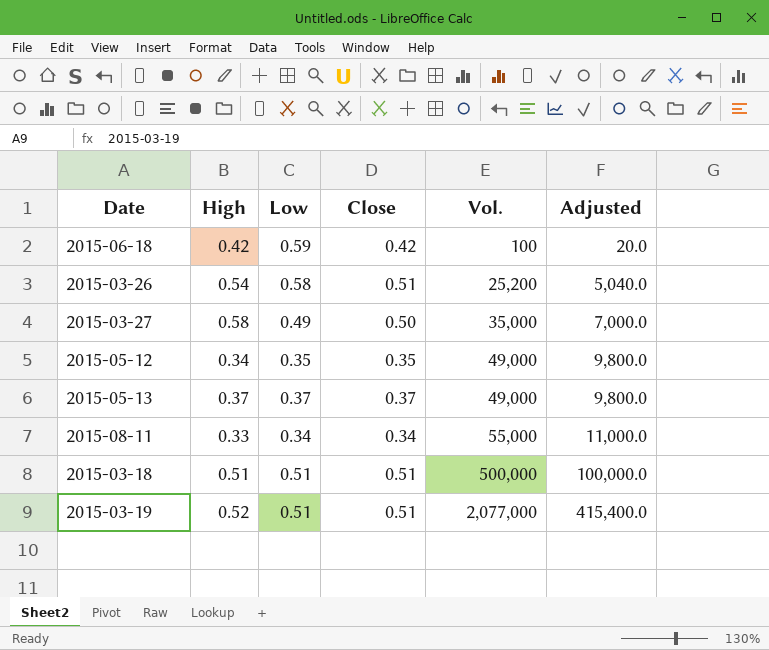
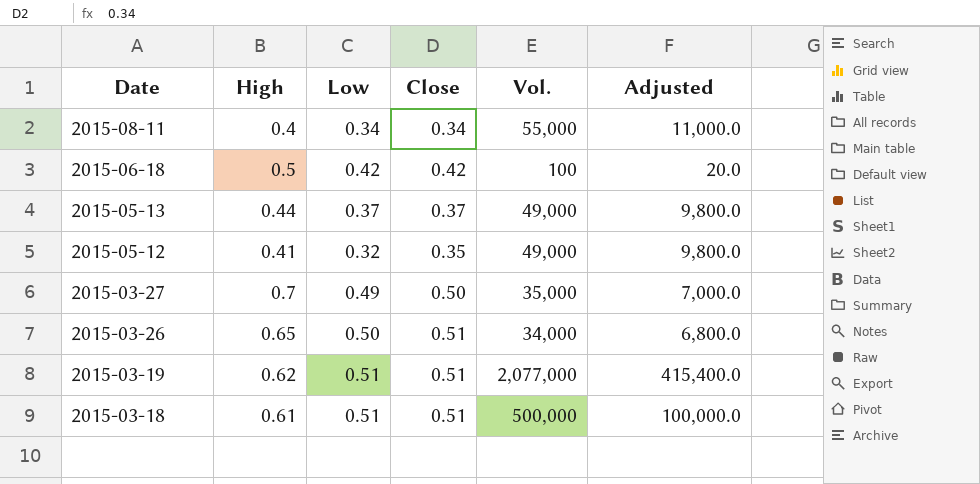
row order: Vol. ascending -> Date descending
2015-08-11 | High: 0.33 -> 0.4
2015-06-18 | High: 0.42 -> 0.5
2015-06-18 | Low: 0.59 -> 0.42
2015-05-13 | High: 0.37 -> 0.44
2015-05-12 | High: 0.34 -> 0.41
2015-05-12 | Low: 0.35 -> 0.32
2015-03-27 | High: 0.58 -> 0.7
2015-03-26 | High: 0.54 -> 0.65
2015-03-26 | Low: 0.58 -> 0.50
2015-03-26 | Vol.: 25,200 -> 34,000
2015-03-26 | Adjusted: 5,040.0 -> 6,800.0
2015-03-19 | High: 0.52 -> 0.62
2015-03-18 | High: 0.51 -> 0.61

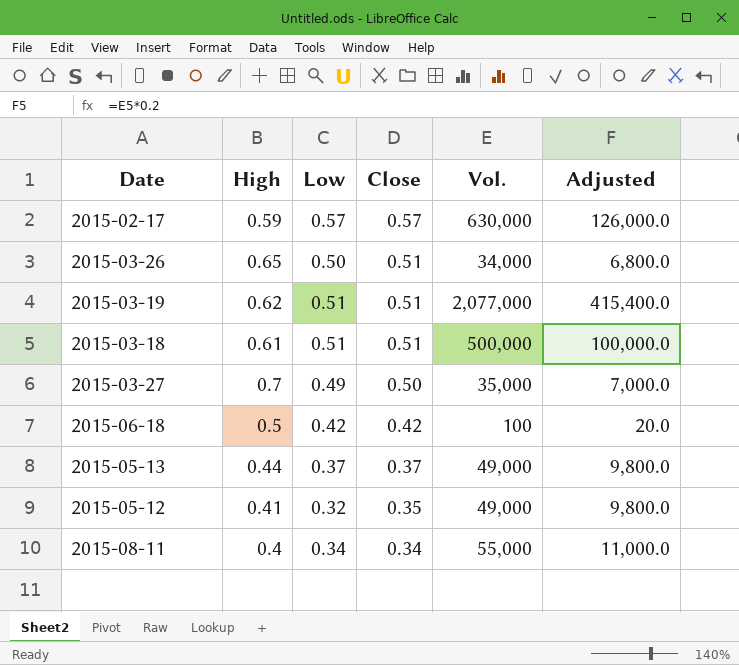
row order: Date descending -> Close descending
row 2015-02-17: none -> 0.59 | 0.57 | 0.57 | 630,000 | 126,000.0

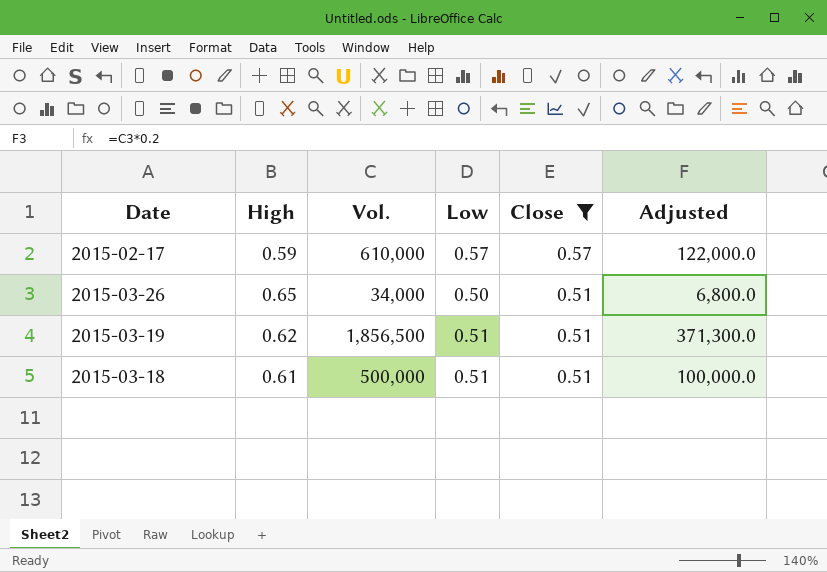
filter: none -> Close >= 0.51
column Vol. | position: 5 -> 3
2015-02-17 | Vol.: 630,000 -> 610,000
2015-02-17 | Adjusted: 126,000.0 -> 122,000.0
2015-03-19 | Vol.: 2,077,000 -> 1,856,500
2015-03-19 | Adjusted: 415,400.0 -> 371,300.0

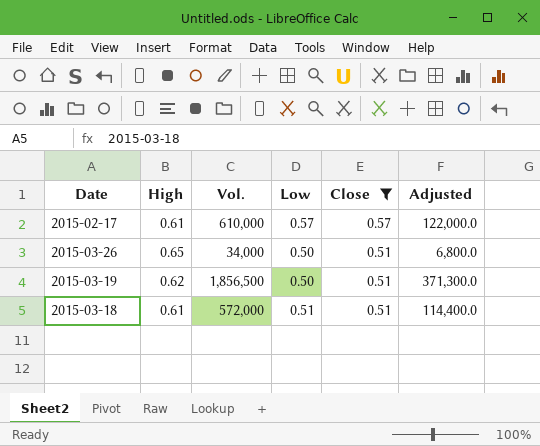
2015-02-17 | High: 0.59 -> 0.61
2015-03-19 | Low: 0.51 -> 0.50
2015-03-18 | Vol.: 500,000 -> 572,000
2015-03-18 | Adjusted: 100,000.0 -> 114,400.0

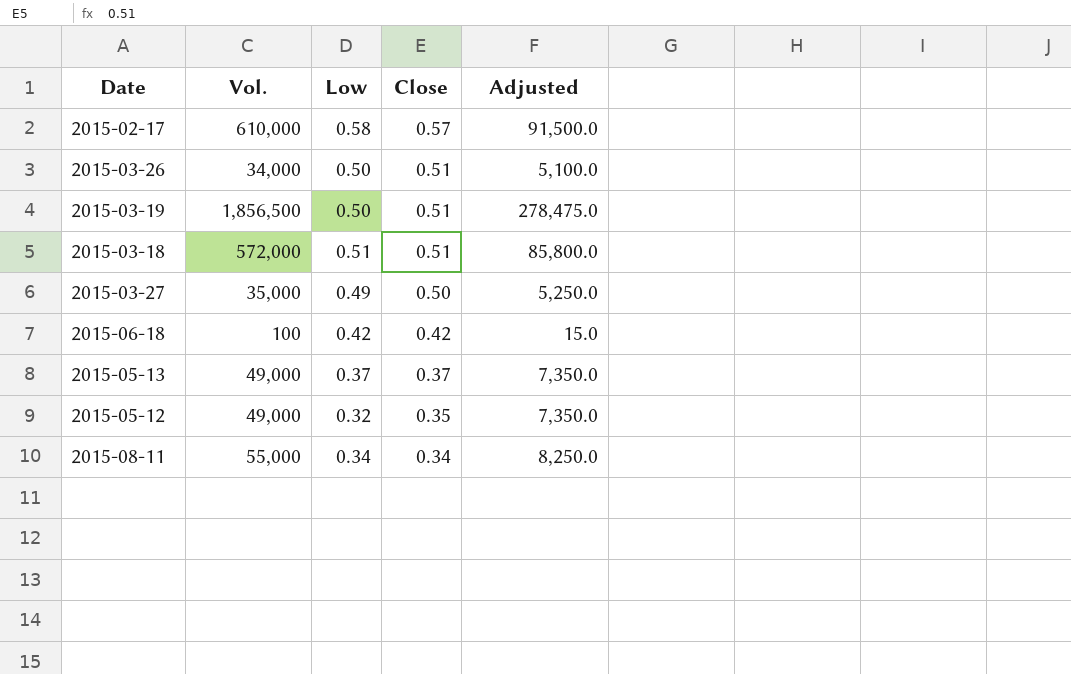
filter: Close >= 0.51 -> none
column High | position: 2 -> none
column Adjusted | formula: [Vol.] * 0.2 -> [Vol.] * 0.15
2015-02-17 | Low: 0.57 -> 0.58

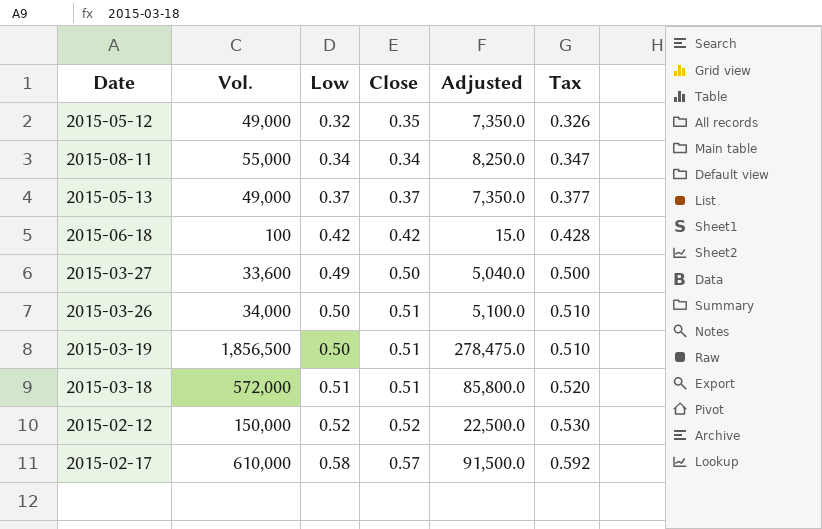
row order: Close descending -> Low ascending
column Tax | formula: none -> [Low] * 1.02
2015-03-27 | Vol.: 35,000 -> 33,600
2015-03-27 | Adjusted: 5,250.0 -> 5,040.0
row 2015-02-12: none -> 150,000 | 0.52 | 0.52 | 22,500.0 | 0.530

